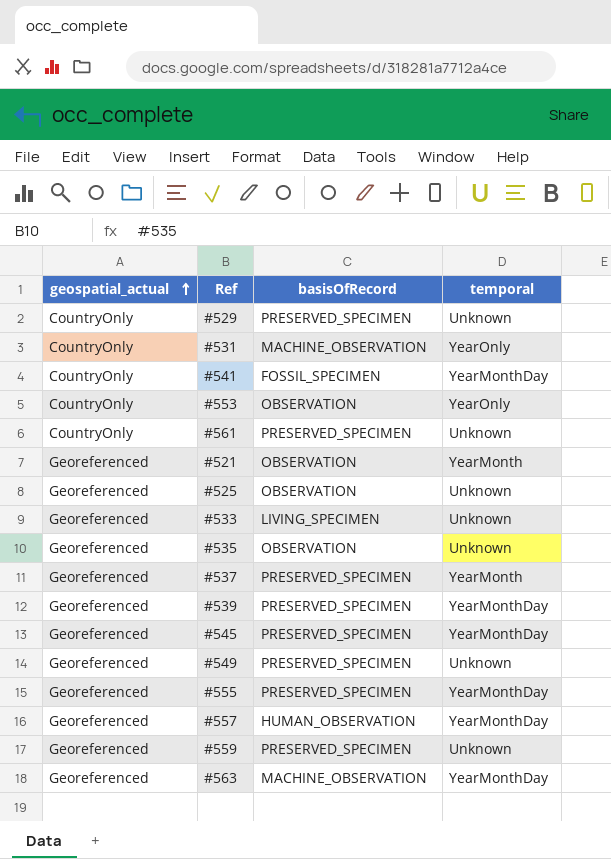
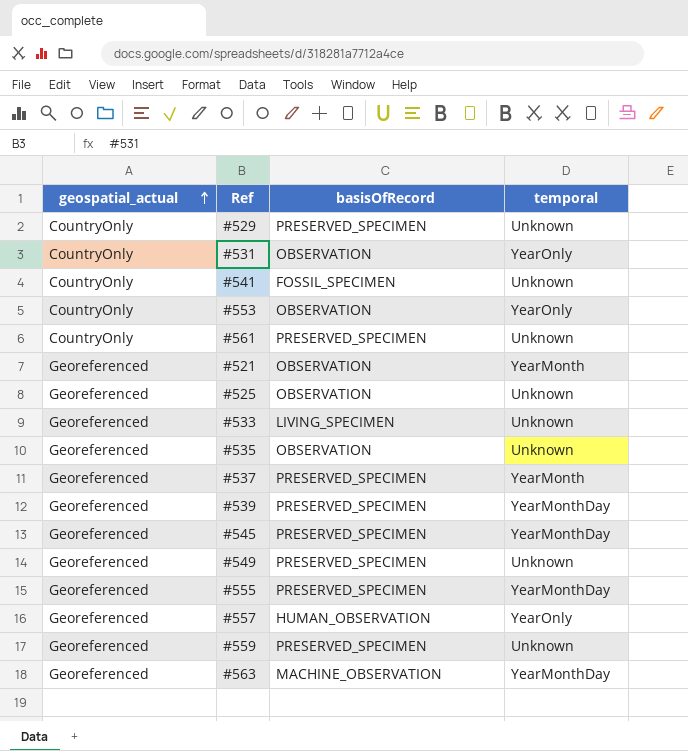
#531 | basisOfRecord: MACHINE_OBSERVATION -> OBSERVATION
#541 | temporal: YearMonthDay -> Unknown
#557 | temporal: YearMonthDay -> YearOnly

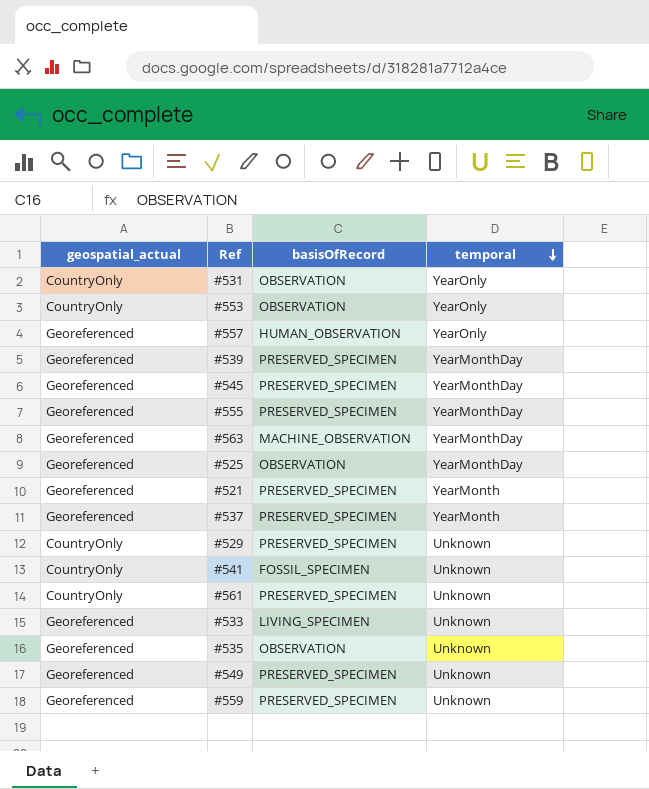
row order: geospatial_actual ascending -> temporal descending
#525 | temporal: Unknown -> YearMonthDay
#521 | basisOfRecord: OBSERVATION -> PRESERVED_SPECIMEN

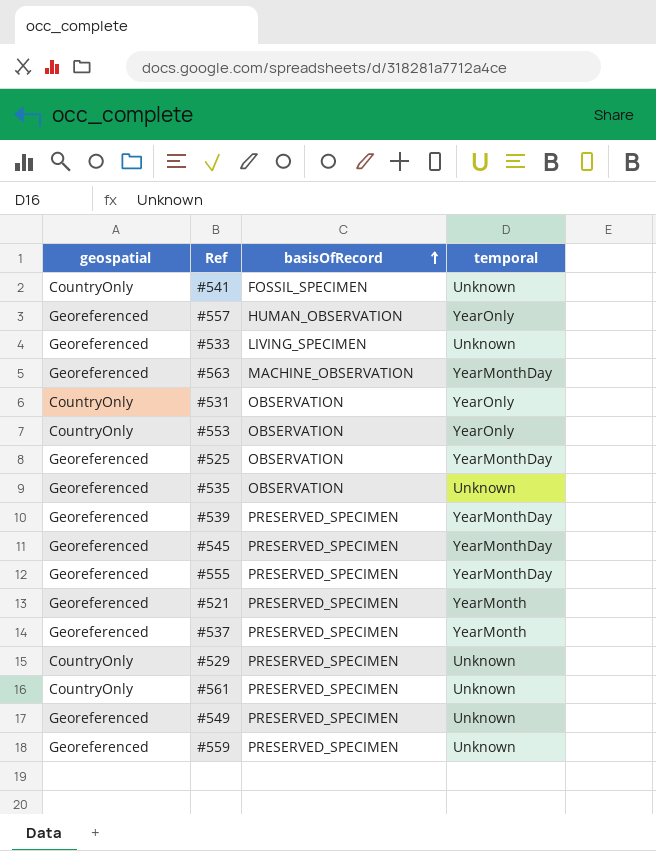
row order: temporal descending -> basisOfRecord ascending
column name: geospatial_actual -> geospatial

